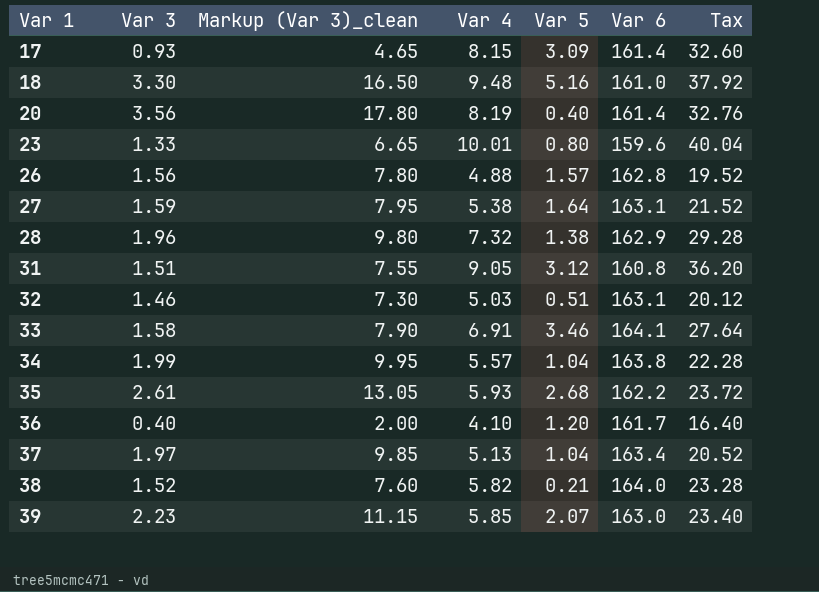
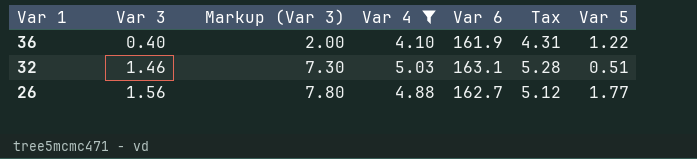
filter: none -> Var 4 <= 5.03
row order: Var 1 ascending -> Var 1 descending
column name: Markup (Var 3)_clean -> Markup (Var 3)
column Tax | formula: [Var 4] * 4 -> [Var 4] * 1.05
column Var 5 | position: 5 -> 7
36 | Var 6: 161.7 -> 161.9
36 | Var 5: 1.20 -> 1.22
26 | Var 6: 162.8 -> 162.7
26 | Var 5: 1.57 -> 1.77

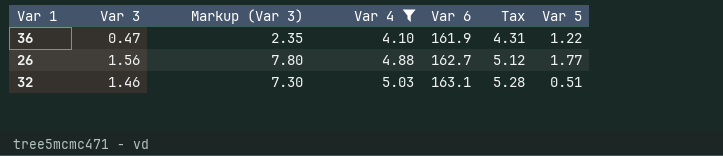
row order: Var 1 descending -> Var 4 ascending
36 | Var 3: 0.40 -> 0.47
36 | Markup (Var 3): 2.00 -> 2.35

